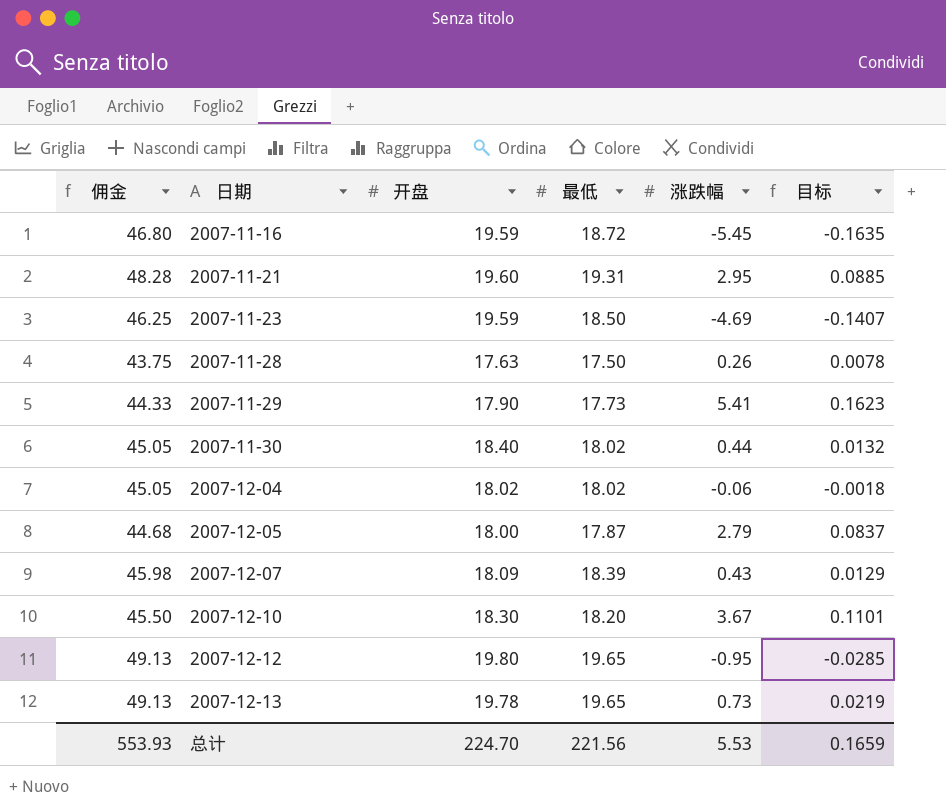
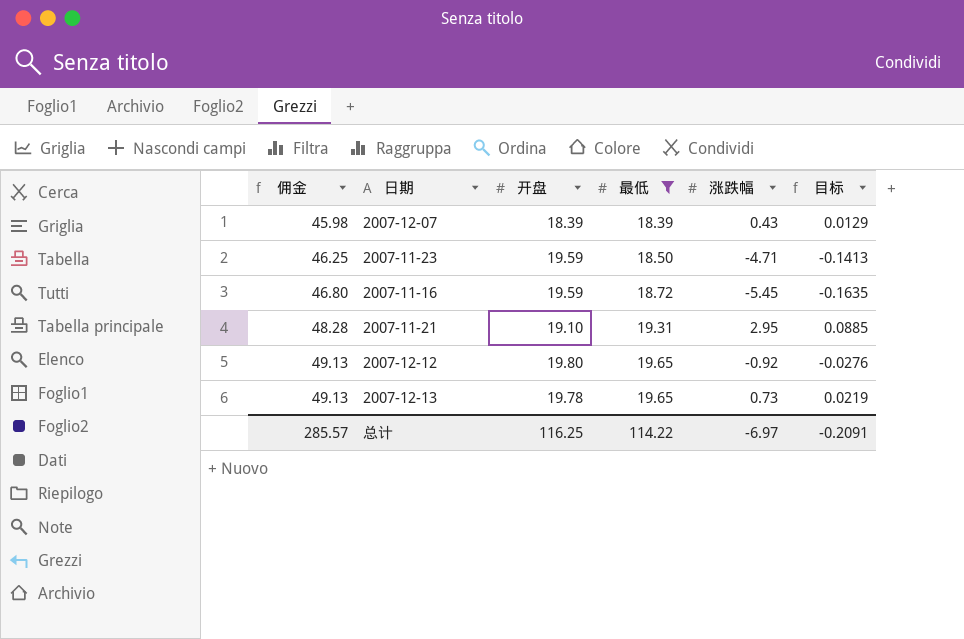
filter: none -> 最低 >= 18.39
row order: 日期 ascending -> 佣金 ascending
2007-12-07 | 开盘: 18.09 -> 18.39
2007-11-23 | 涨跌幅: -4.69 -> -4.71
2007-11-23 | 目标: -0.1407 -> -0.1413
2007-11-21 | 开盘: 19.60 -> 19.10
2007-12-12 | 涨跌幅: -0.95 -> -0.92
2007-12-12 | 目标: -0.0285 -> -0.0276
总计 | 佣金: 553.93 -> 285.57
总计 | 开盘: 224.70 -> 116.25
总计 | 最低: 221.56 -> 114.22
总计 | 涨跌幅: 5.53 -> -6.97
总计 | 目标: 0.1659 -> -0.2091

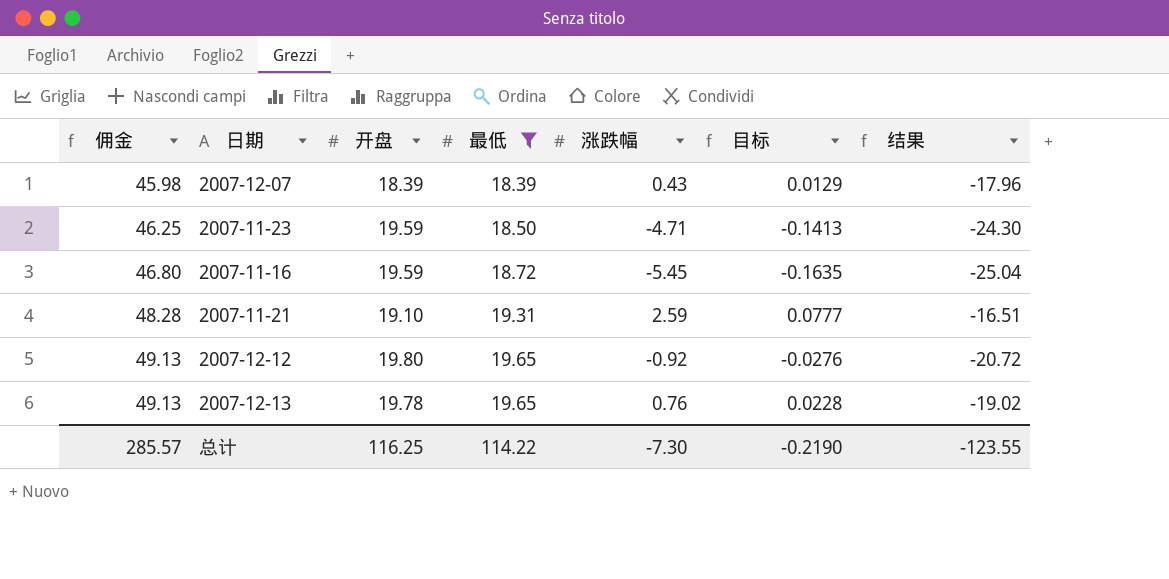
column 结果 | formula: none -> [涨跌幅] - [开盘]
2007-11-21 | 涨跌幅: 2.95 -> 2.59
2007-11-21 | 目标: 0.0885 -> 0.0777
2007-12-13 | 涨跌幅: 0.73 -> 0.76
2007-12-13 | 目标: 0.0219 -> 0.0228
总计 | 涨跌幅: -6.97 -> -7.30
总计 | 目标: -0.2091 -> -0.2190

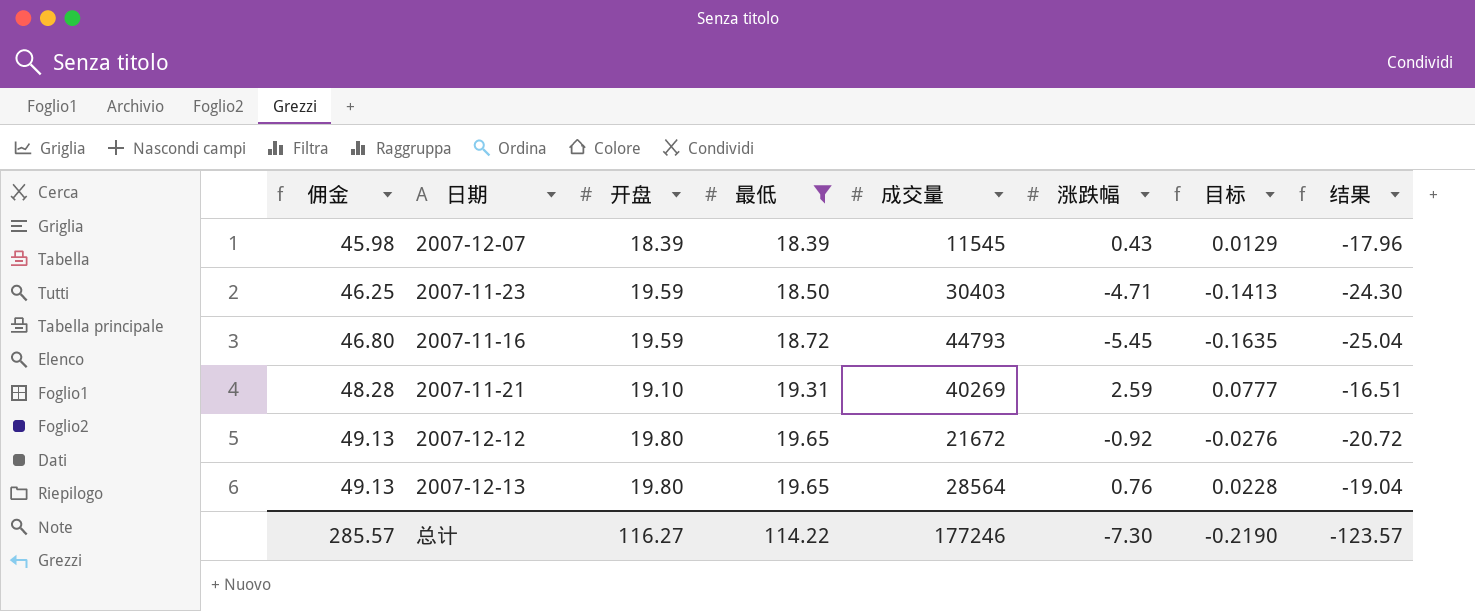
column 成交量 | position: none -> 5
2007-12-13 | 开盘: 19.78 -> 19.80
2007-12-13 | 结果: -19.02 -> -19.04
总计 | 开盘: 116.25 -> 116.27
总计 | 结果: -123.55 -> -123.57

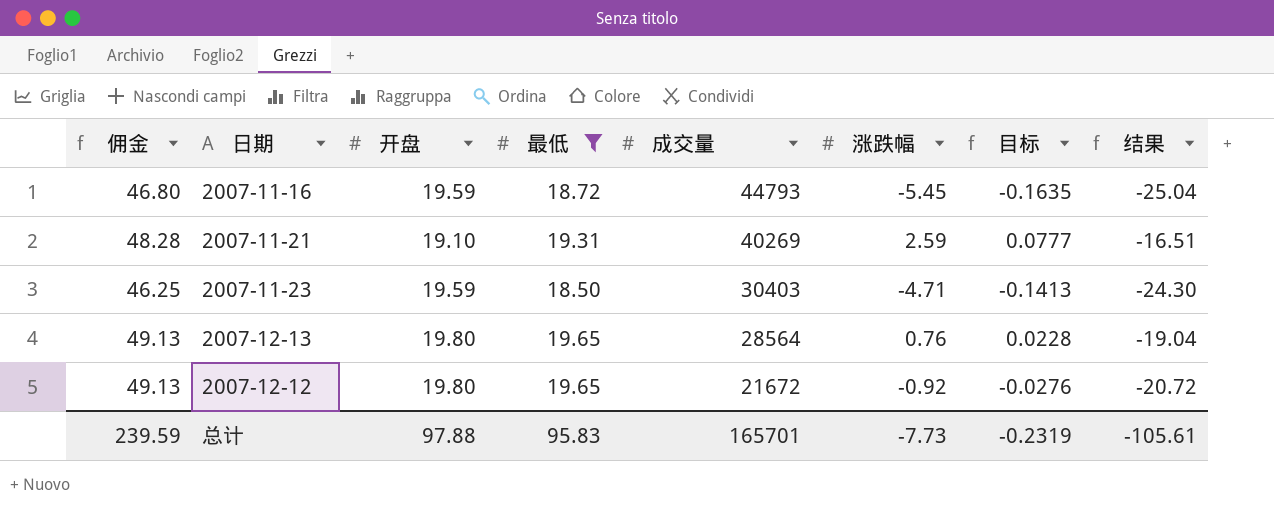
row order: 佣金 ascending -> 成交量 descending
row 2007-12-07: 45.98 | 18.39 | 18.39 | 11545 | 0.43 | 0.0129 | -17.96 -> none
总计 | 佣金: 285.57 -> 239.59
总计 | 开盘: 116.27 -> 97.88
总计 | 最低: 114.22 -> 95.83
总计 | 成交量: 177246 -> 165701
总计 | 涨跌幅: -7.30 -> -7.73
总计 | 目标: -0.2190 -> -0.2319
总计 | 结果: -123.57 -> -105.61

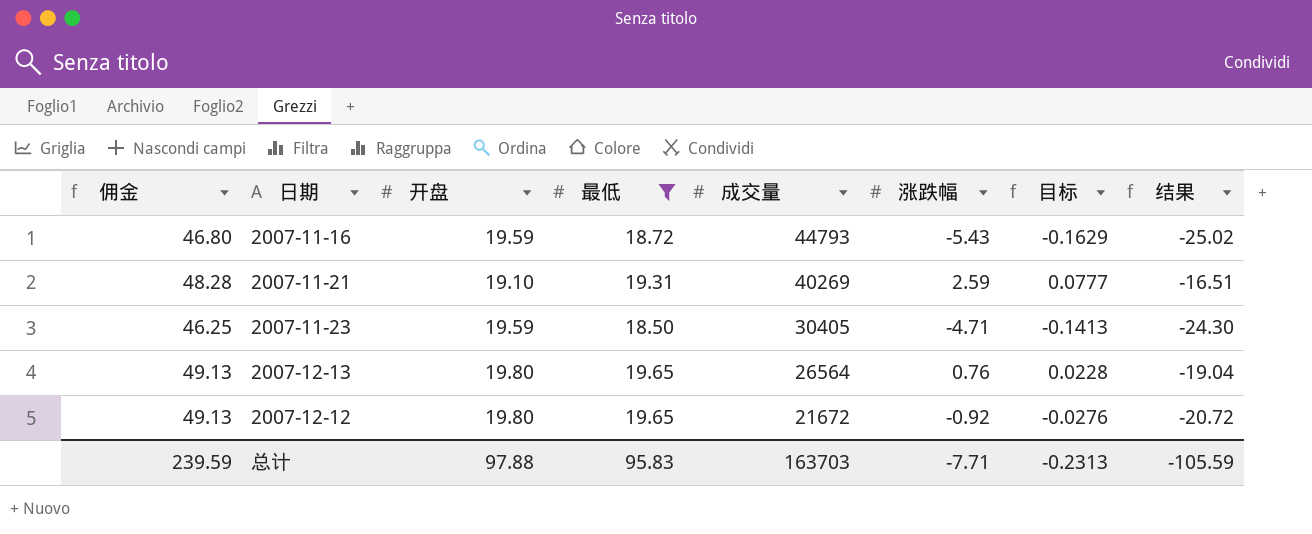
2007-11-16 | 涨跌幅: -5.45 -> -5.43
2007-11-16 | 目标: -0.1635 -> -0.1629
2007-11-16 | 结果: -25.04 -> -25.02
2007-11-23 | 成交量: 30403 -> 30405
2007-12-13 | 成交量: 28564 -> 26564
总计 | 成交量: 165701 -> 163703
总计 | 涨跌幅: -7.73 -> -7.71
总计 | 目标: -0.2319 -> -0.2313
总计 | 结果: -105.61 -> -105.59

